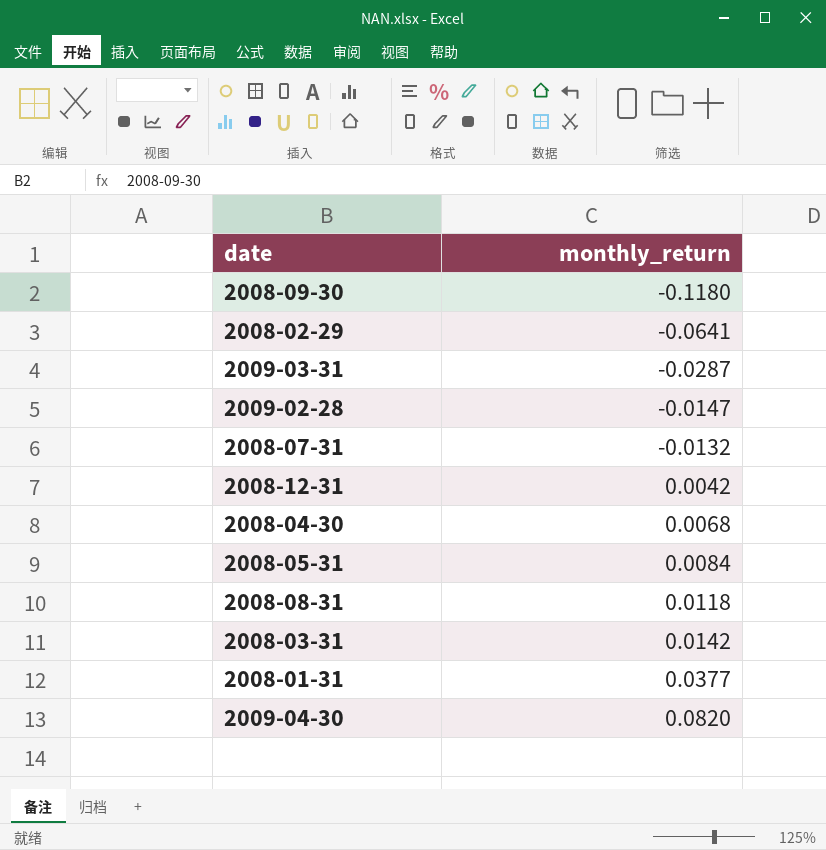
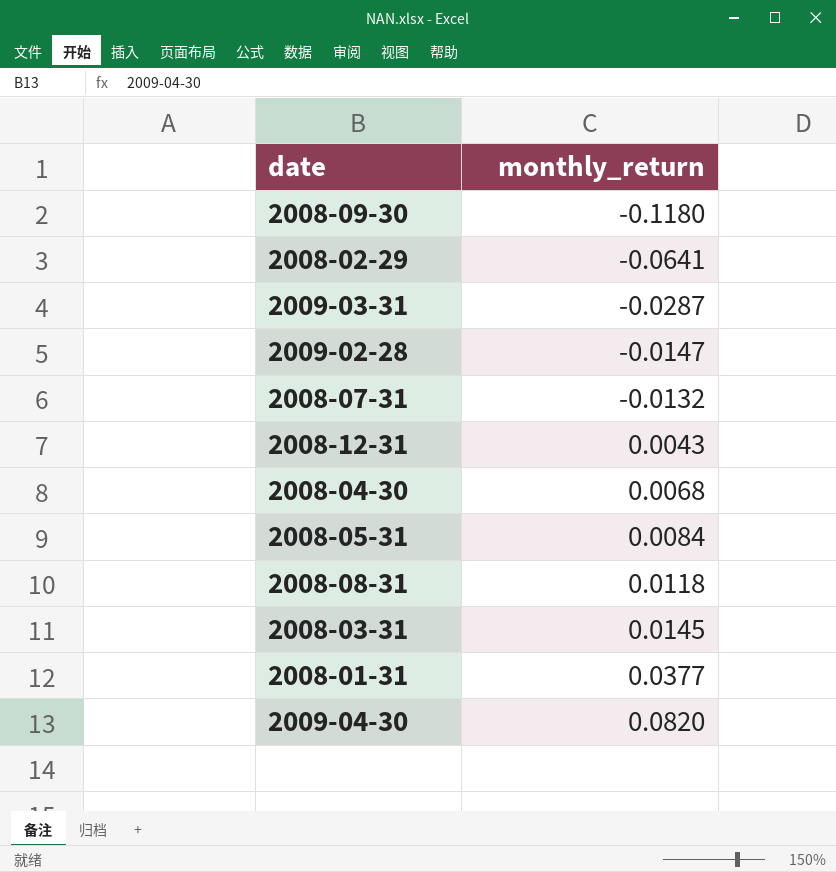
2008-12-31 | monthly_return: 0.0042 -> 0.0043
2008-03-31 | monthly_return: 0.0142 -> 0.0145

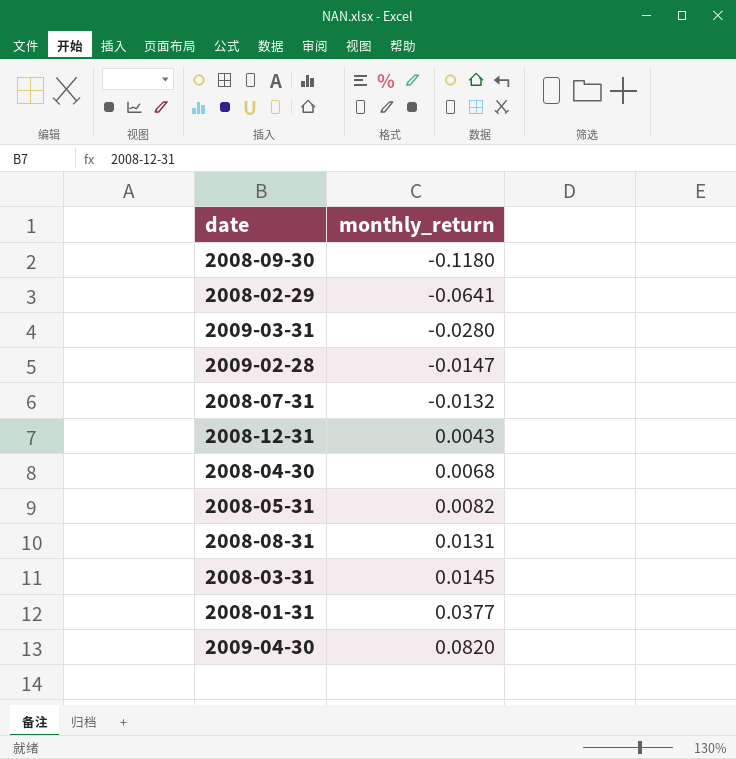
2009-03-31 | monthly_return: -0.0287 -> -0.0280
2008-05-31 | monthly_return: 0.0084 -> 0.0082
2008-08-31 | monthly_return: 0.0118 -> 0.0131

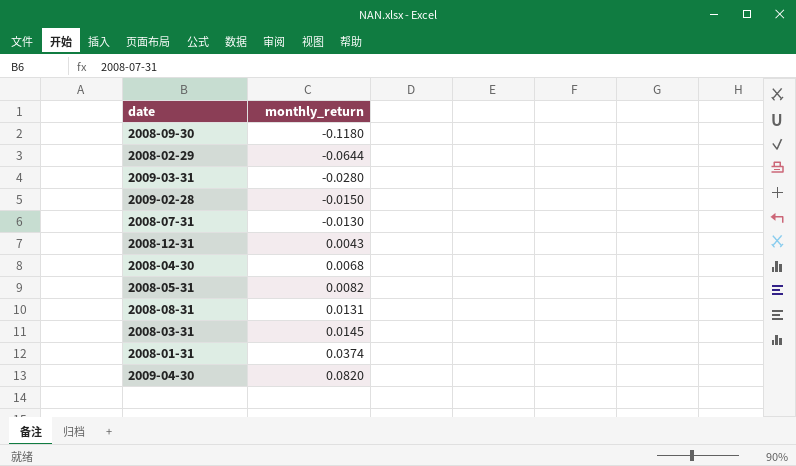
2008-02-29 | monthly_return: -0.0641 -> -0.0644
2009-02-28 | monthly_return: -0.0147 -> -0.0150
2008-07-31 | monthly_return: -0.0132 -> -0.0130
2008-01-31 | monthly_return: 0.0377 -> 0.0374

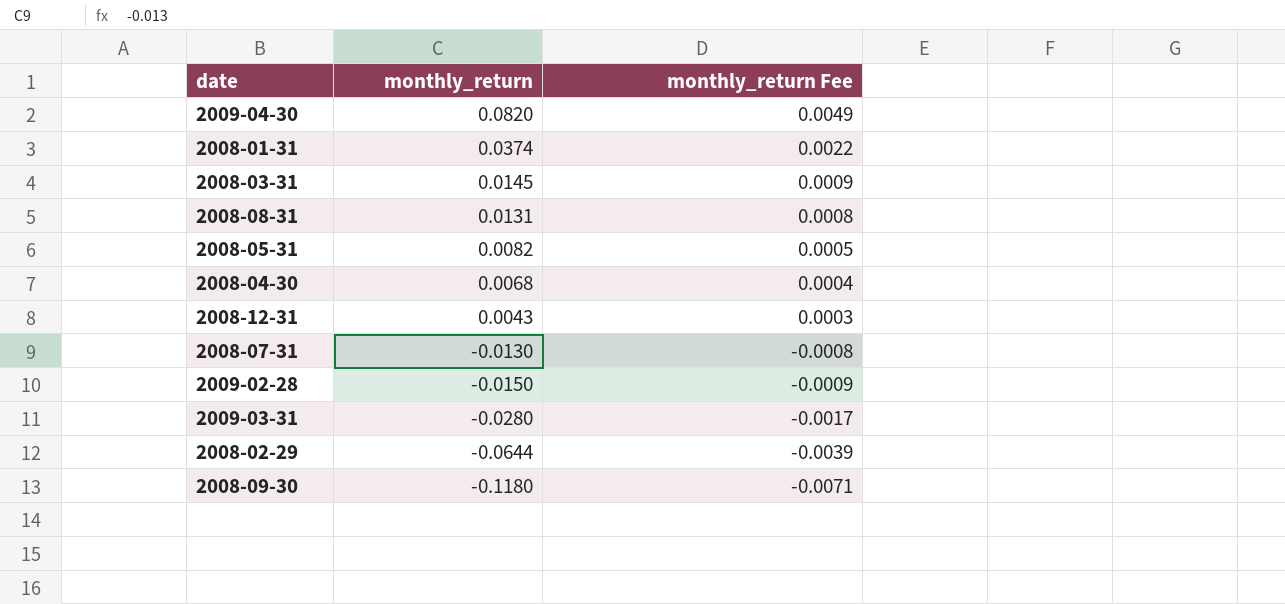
row order: monthly_return ascending -> monthly_return descending
column monthly_return Fee | formula: none -> [monthly_return] * 0.06

